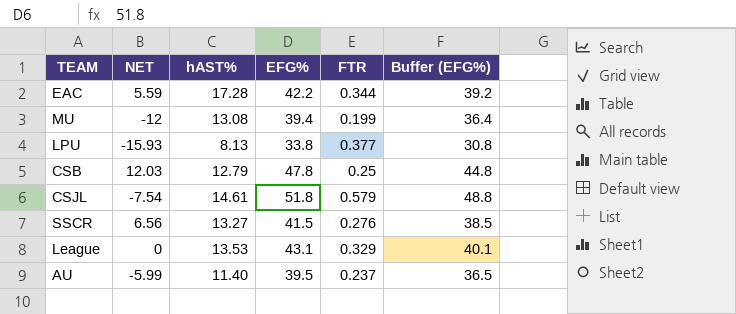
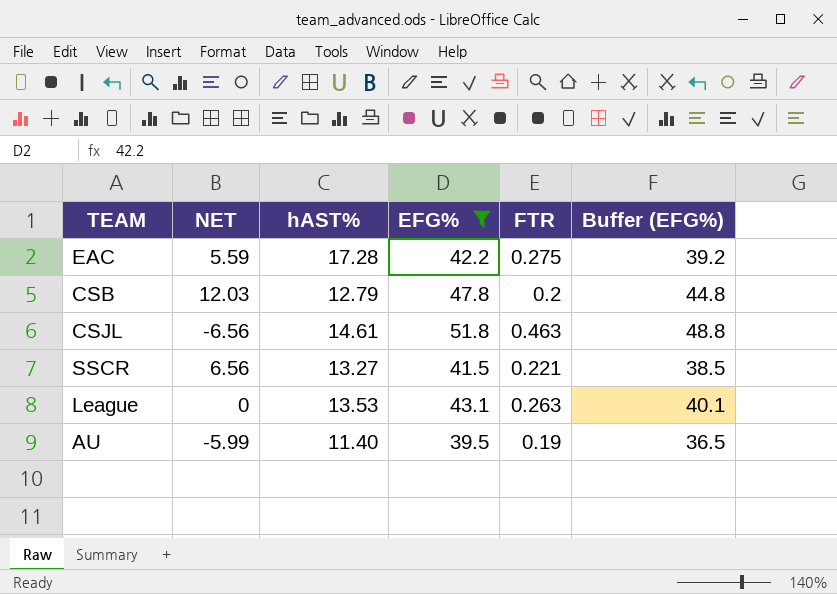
filter: none -> EFG% >= 39.5
EAC | FTR: 0.344 -> 0.275
CSB | FTR: 0.25 -> 0.2
CSJL | NET: -7.54 -> -6.56
CSJL | FTR: 0.579 -> 0.463
SSCR | FTR: 0.276 -> 0.221
League | FTR: 0.329 -> 0.263
AU | FTR: 0.237 -> 0.19

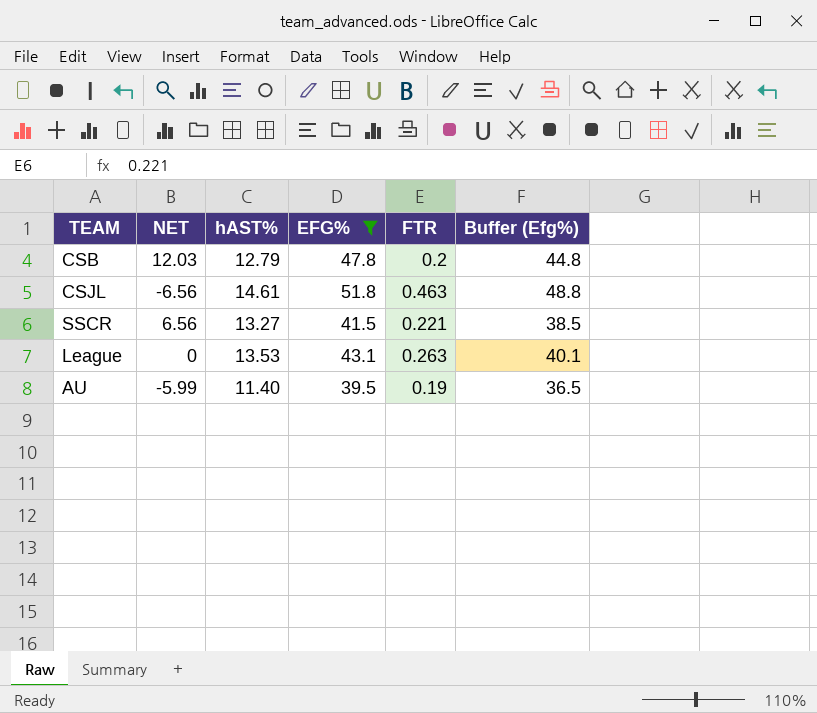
column name: Buffer (EFG%) -> Buffer (Efg%)
row EAC: 5.59 | 17.28 | 42.2 | 0.275 | 39.2 -> none

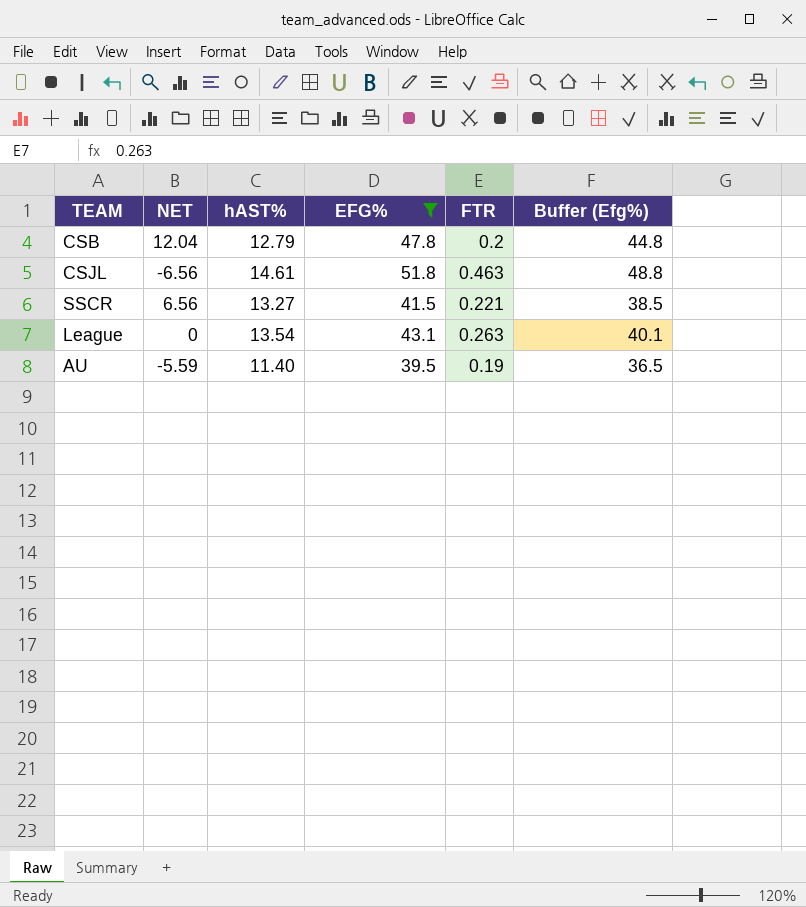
CSB | NET: 12.03 -> 12.04
League | hAST%: 13.53 -> 13.54
AU | NET: -5.99 -> -5.59

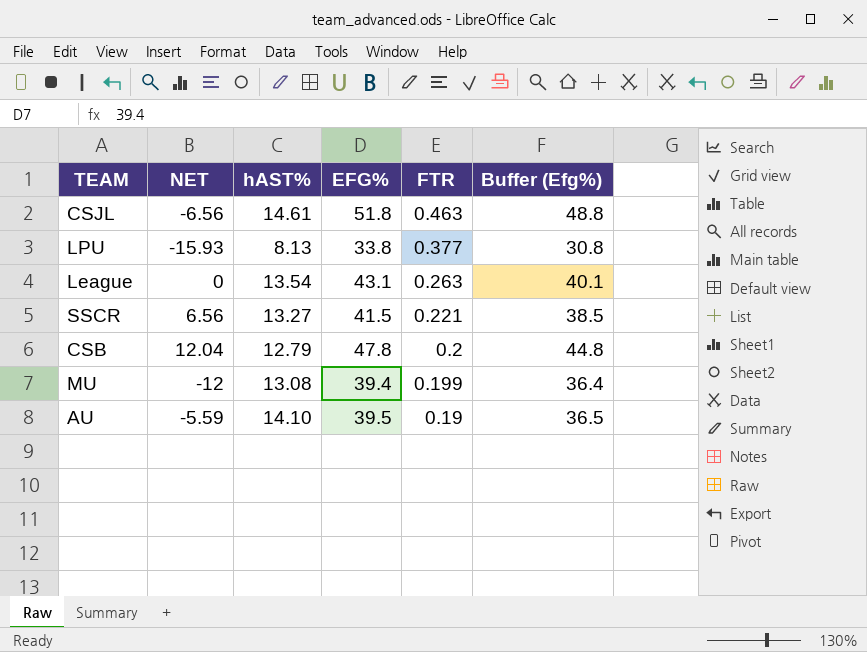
filter: EFG% >= 39.5 -> none
row order: none -> FTR descending
AU | hAST%: 11.40 -> 14.10

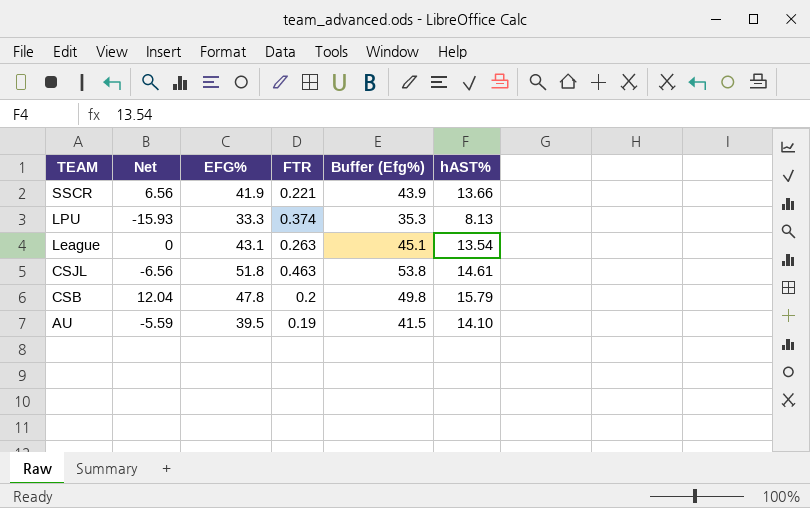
row order: FTR descending -> TEAM descending
column name: NET -> Net
column Buffer (Efg%) | formula: [EFG%] - 3 -> [EFG%] + 2
column hAST% | position: 3 -> 6
row MU: -12 | 13.08 | 39.4 | 0.199 | 36.4 -> none
SSCR | EFG%: 41.5 -> 41.9
SSCR | hAST%: 13.27 -> 13.66
LPU | EFG%: 33.8 -> 33.3
LPU | FTR: 0.377 -> 0.374
CSB | hAST%: 12.79 -> 15.79

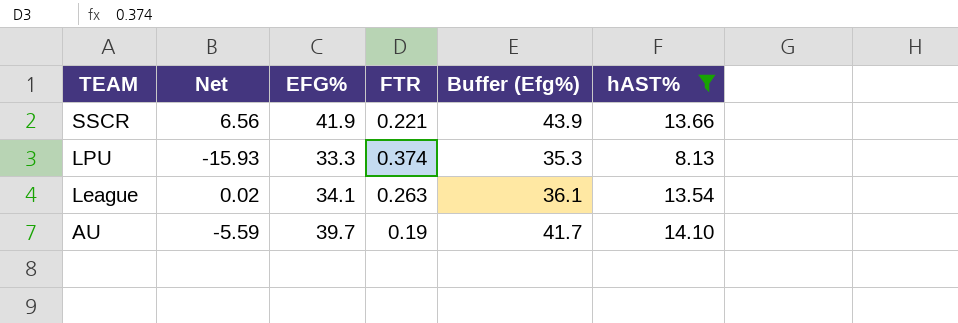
filter: none -> hAST% <= 14.10
League | Net: 0 -> 0.02
League | EFG%: 43.1 -> 34.1
League | Buffer (Efg%): 45.1 -> 36.1
AU | EFG%: 39.5 -> 39.7
AU | Buffer (Efg%): 41.5 -> 41.7

